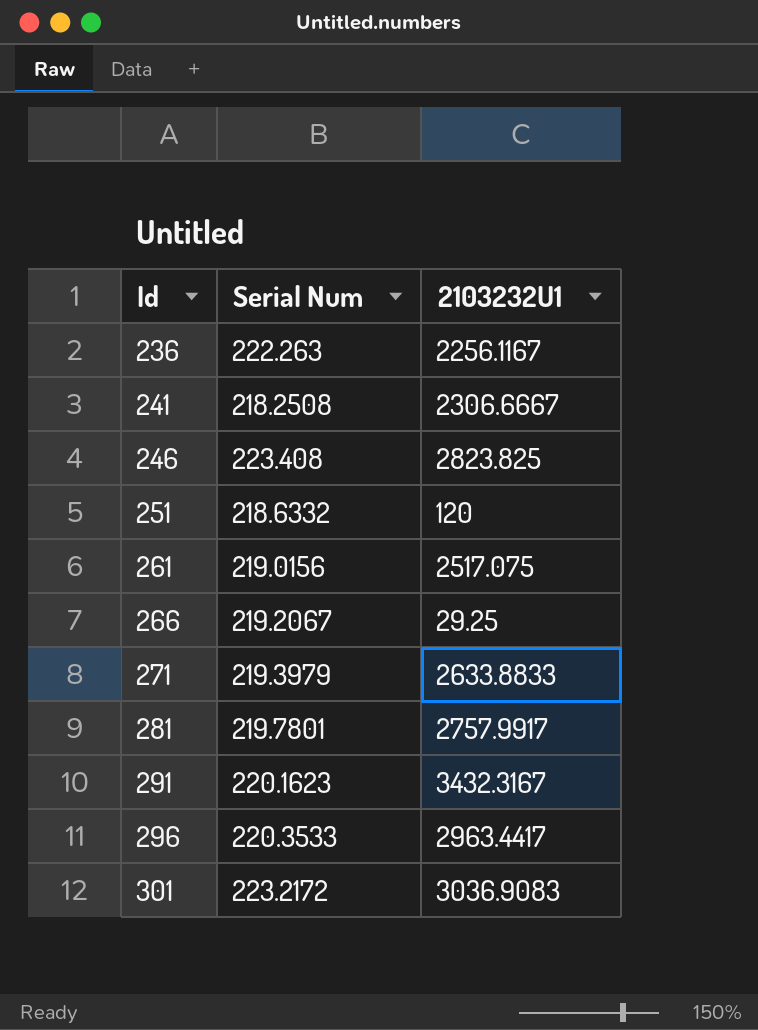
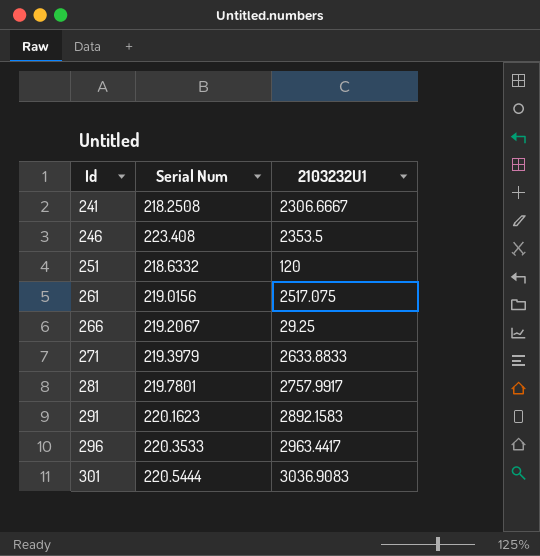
row 236: 222.263 | 2256.1167 -> none
246 | 2103232U1: 2823.825 -> 2353.5
291 | 2103232U1: 3432.3167 -> 2892.1583
301 | Serial Num: 223.2172 -> 220.5444

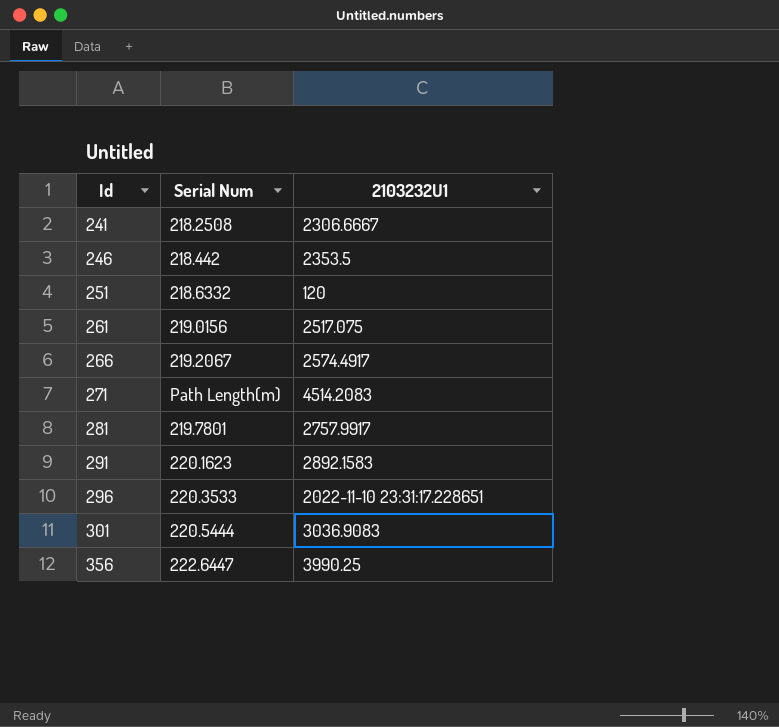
246 | Serial Num: 223.408 -> 218.442
266 | 2103232U1: 29.25 -> 2574.4917
271 | Serial Num: 219.3979 -> Path Length(m)
271 | 2103232U1: 2633.8833 -> 4514.2083
296 | 2103232U1: 2963.4417 -> 2022-11-10 23:31:17.228651
row 356: none -> 222.6447 | 3990.25

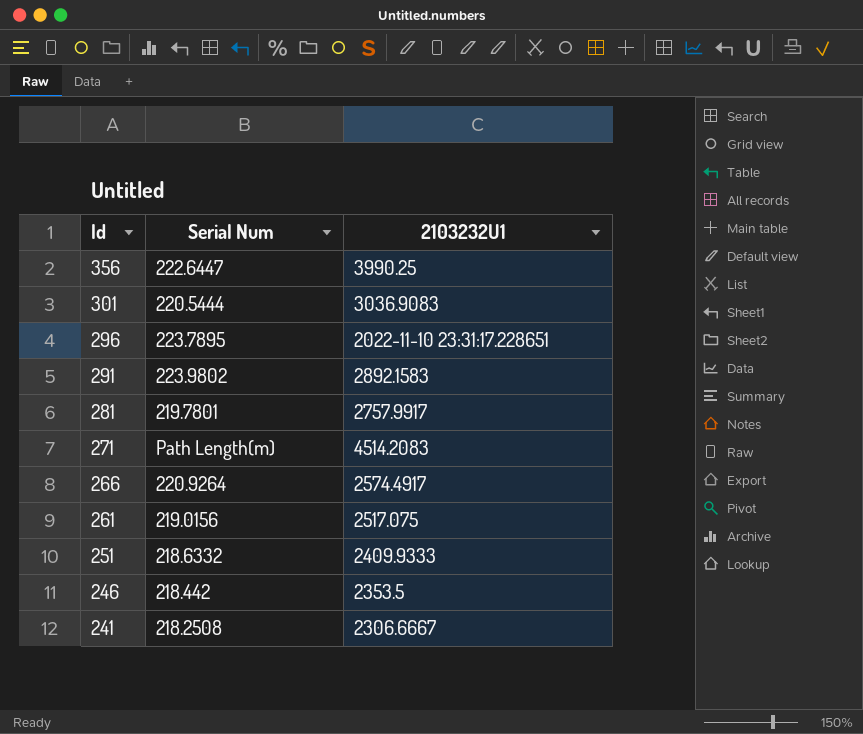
row order: Id ascending -> Id descending
296 | Serial Num: 220.3533 -> 223.7895
291 | Serial Num: 220.1623 -> 223.9802
266 | Serial Num: 219.2067 -> 220.9264
251 | 2103232U1: 120 -> 2409.9333

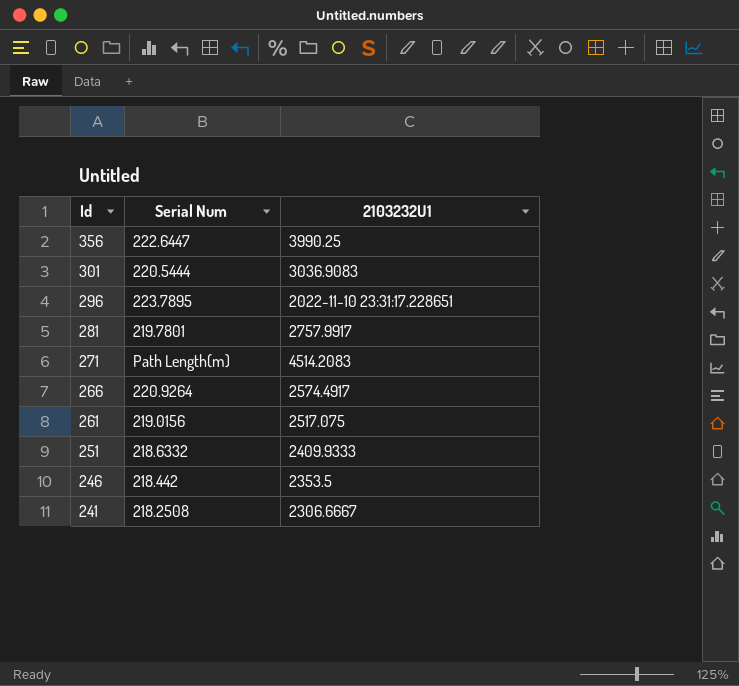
row 291: 223.9802 | 2892.1583 -> none

